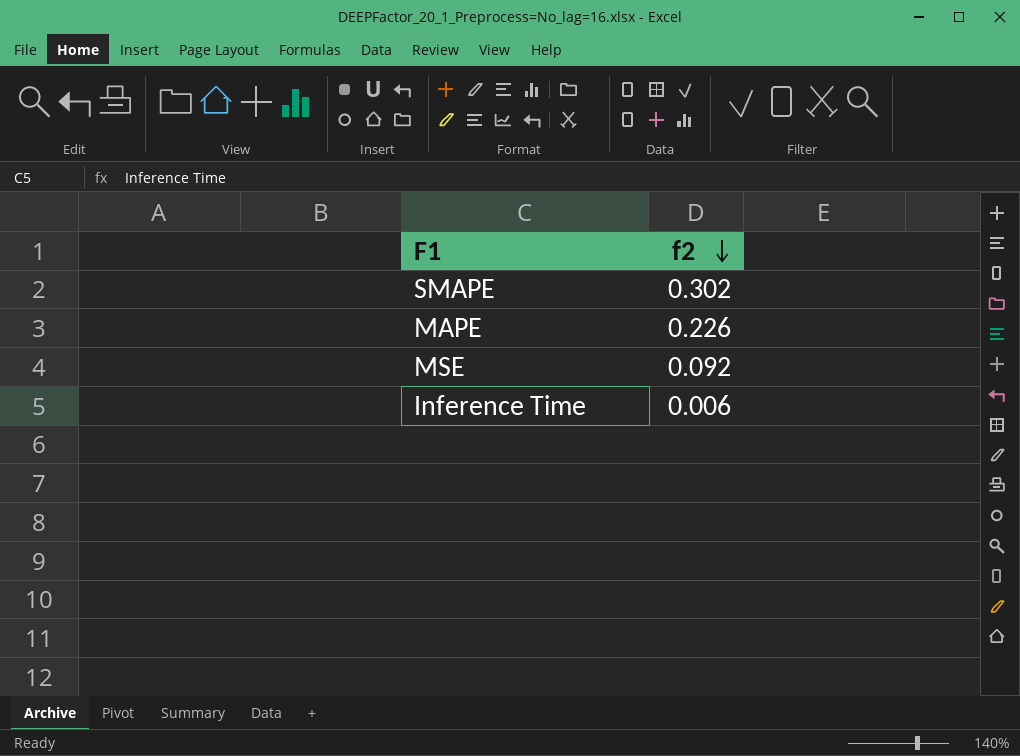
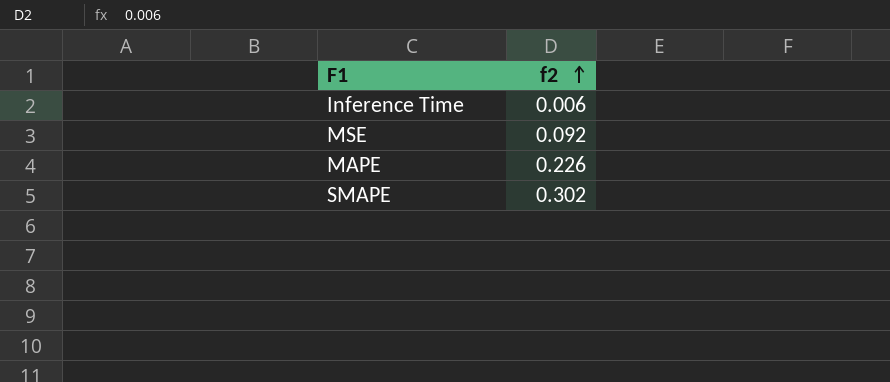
row order: f2 descending -> f2 ascending

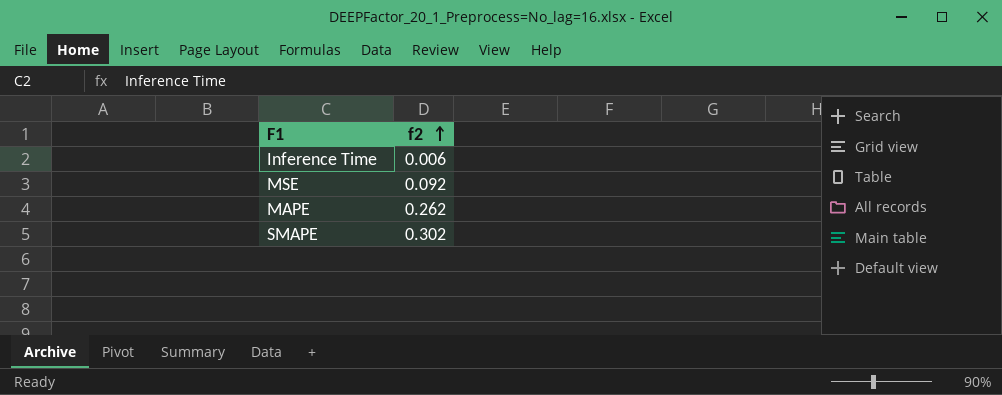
MAPE | f2: 0.226 -> 0.262

